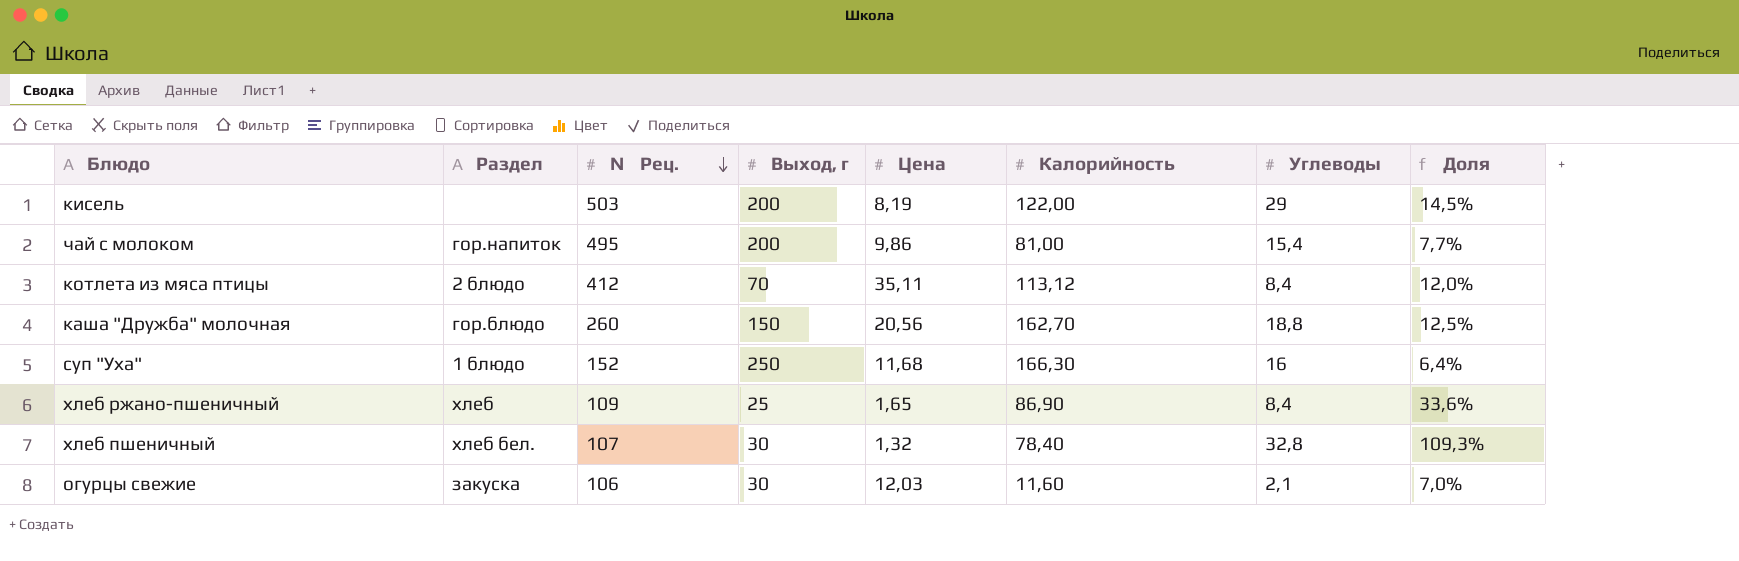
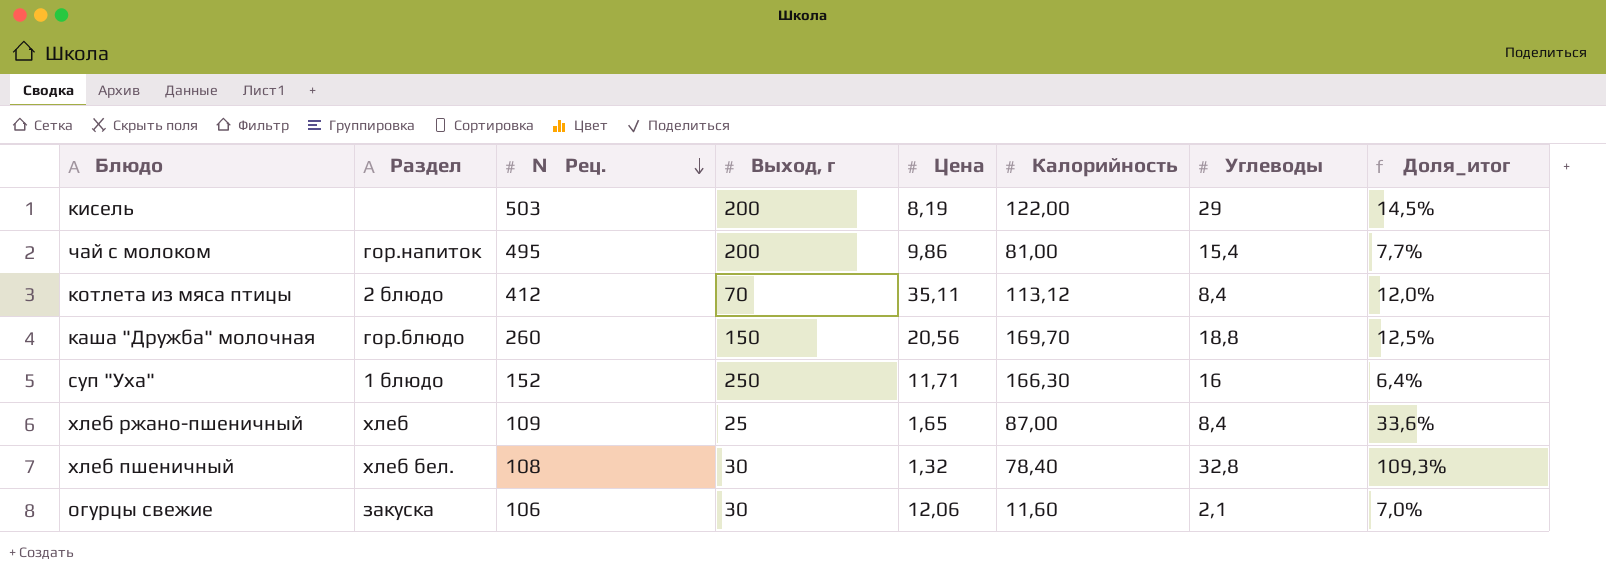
column name: Доля -> Доля_итог
каша "Дружба" молочная | Калорийность: 162,70 -> 169,70
суп "Уха" | Цена: 11,68 -> 11,71
хлеб ржано-пшеничный | Калорийность: 86,90 -> 87,00
хлеб пшеничный | № Рец.: 107 -> 108
огурцы свежие | Цена: 12,03 -> 12,06

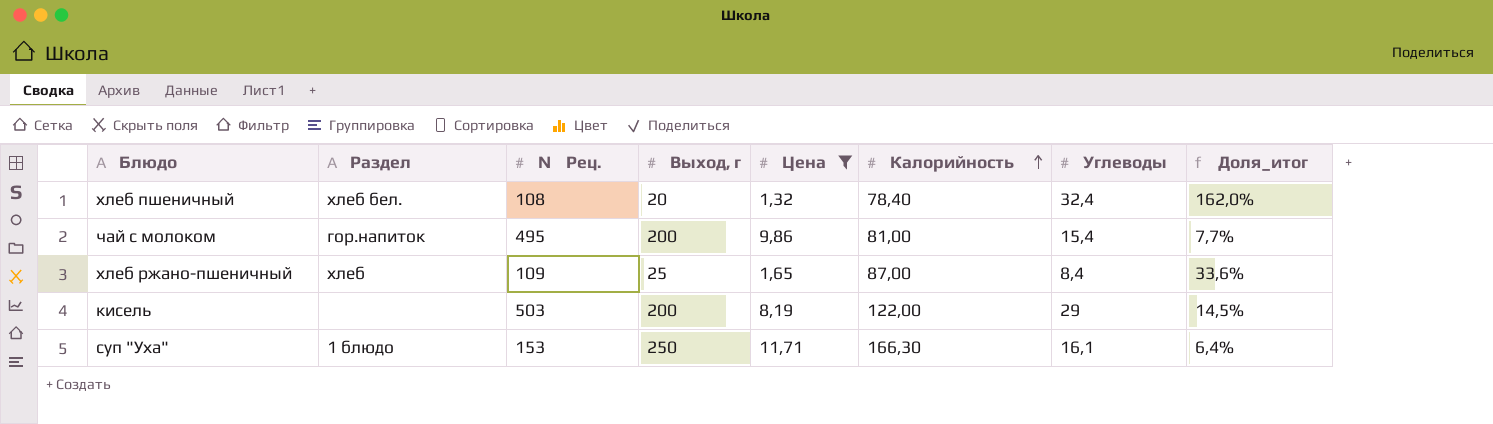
filter: none -> Цена <= 11,71
row order: № Рец. descending -> Калорийность ascending
хлеб пшеничный | Выход, г: 30 -> 20
хлеб пшеничный | Углеводы: 32,8 -> 32,4
хлеб пшеничный | Доля_итог: 109,3% -> 162,0%
суп "Уха" | № Рец.: 152 -> 153
суп "Уха" | Углеводы: 16 -> 16,1

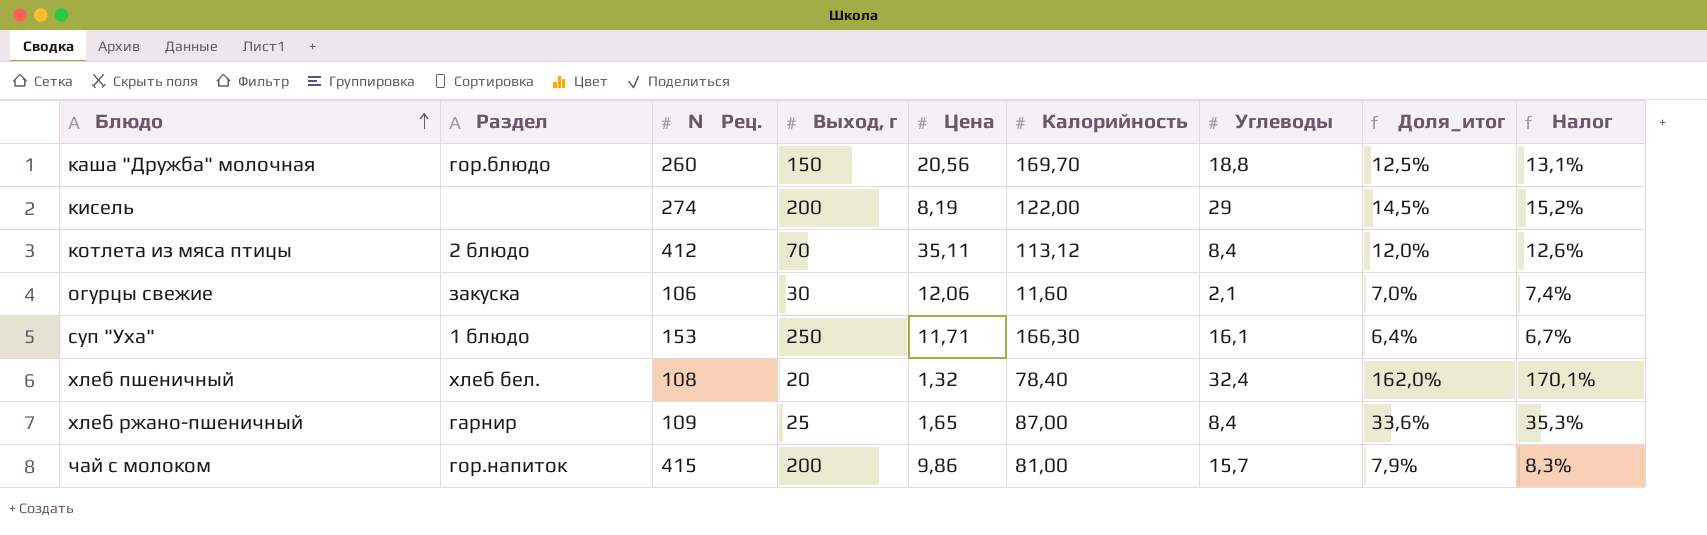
filter: Цена <= 11,71 -> none
row order: Калорийность ascending -> Блюдо ascending
column Налог | formula: none -> [Доля_итог] * 1,05
кисель | № Рец.: 503 -> 274
хлеб ржано-пшеничный | Раздел: хлеб -> гарнир
чай с молоком | № Рец.: 495 -> 415
чай с молоком | Углеводы: 15,4 -> 15,7
чай с молоком | Доля_итог: 7,7% -> 7,9%

